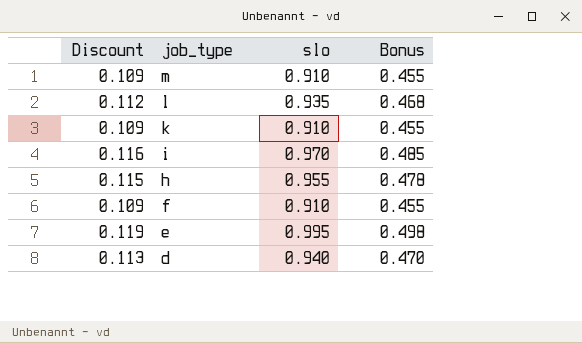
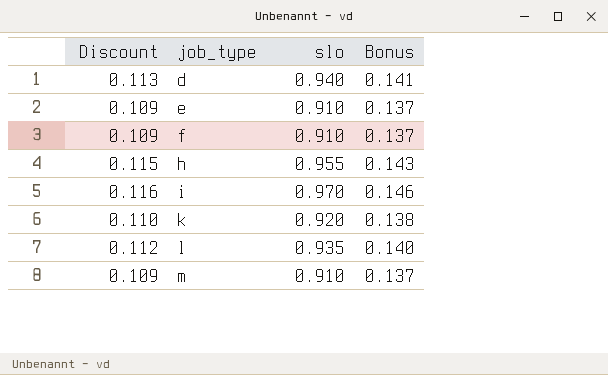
row order: job_type descending -> job_type ascending
column Bonus | formula: [slo] * 0.5 -> [slo] * 0.15
e | Discount: 0.119 -> 0.109
e | slo: 0.995 -> 0.910
k | Discount: 0.109 -> 0.110
k | slo: 0.910 -> 0.920

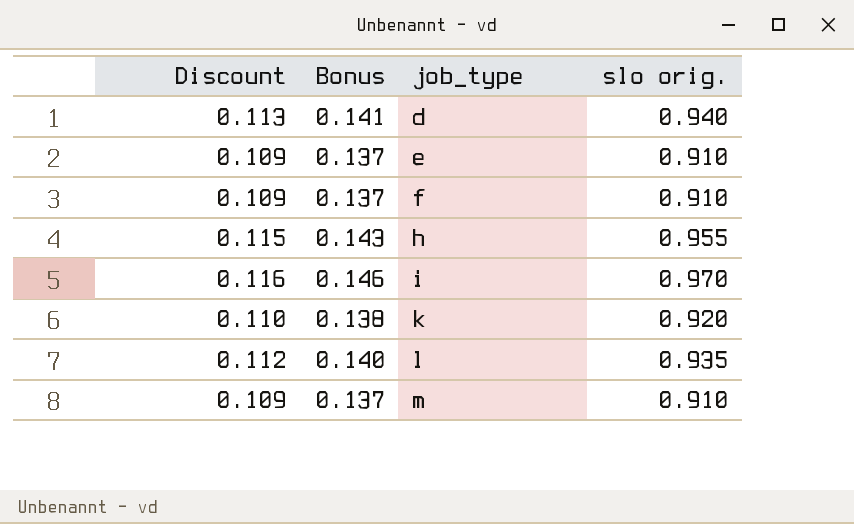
column Bonus | position: 4 -> 2
column name: slo -> slo orig.

